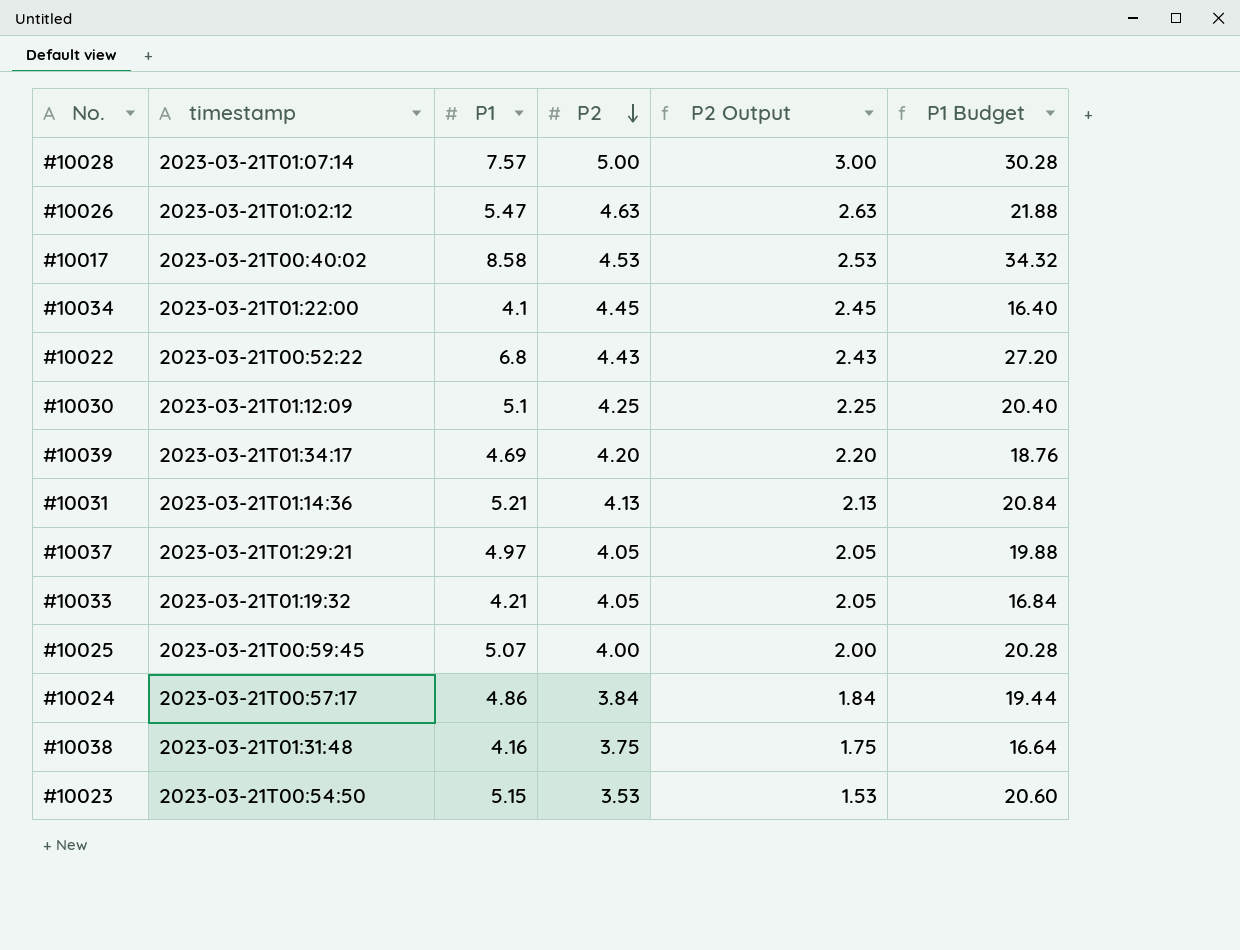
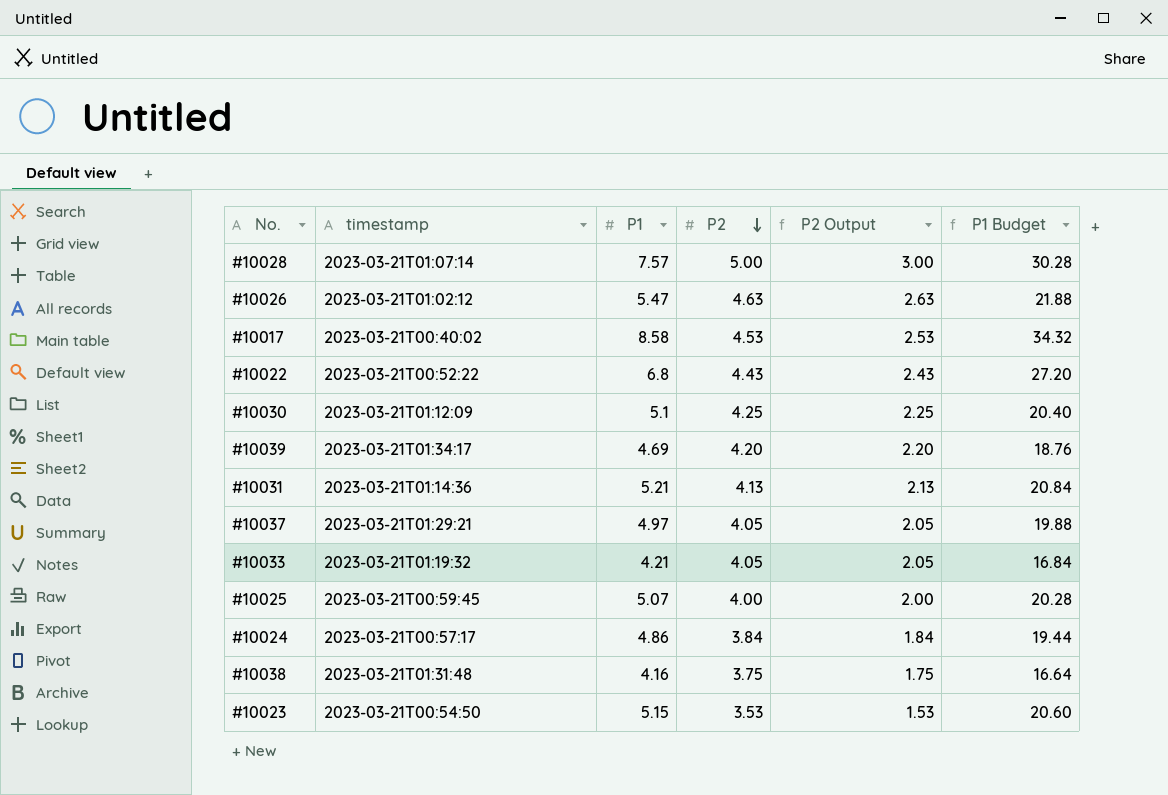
row #10034: 2023-03-21T01:22:00 | 4.1 | 4.45 | 2.45 | 16.40 -> none

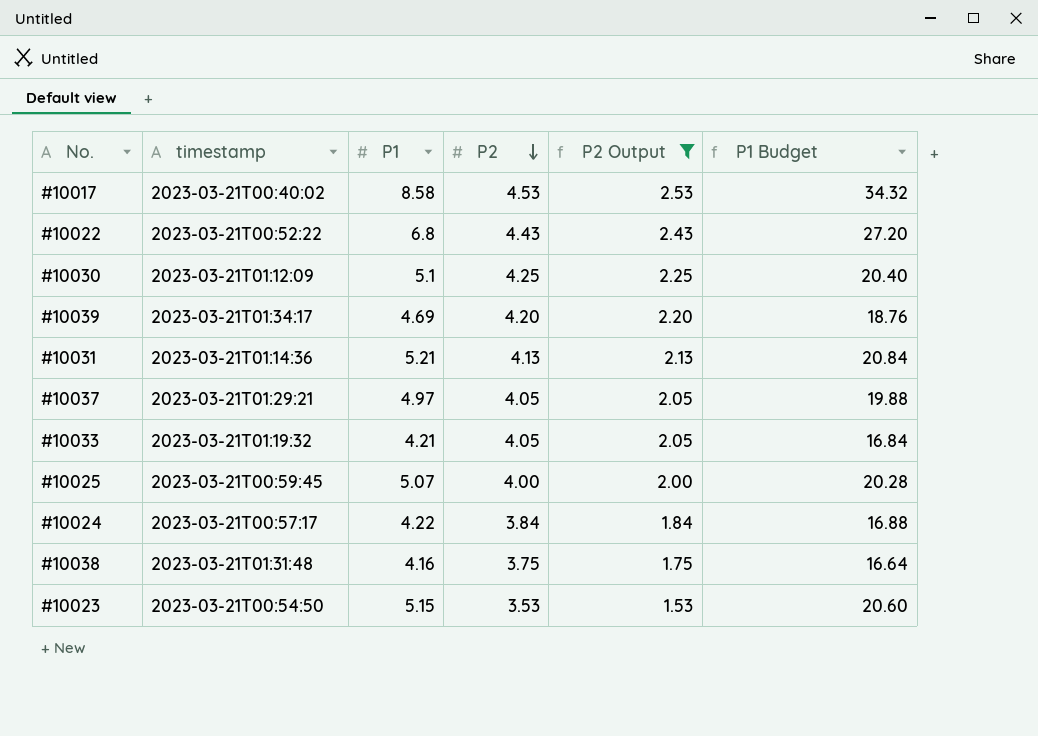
filter: none -> P2 Output <= 2.53
#10024 | P1: 4.86 -> 4.22
#10024 | P1 Budget: 19.44 -> 16.88

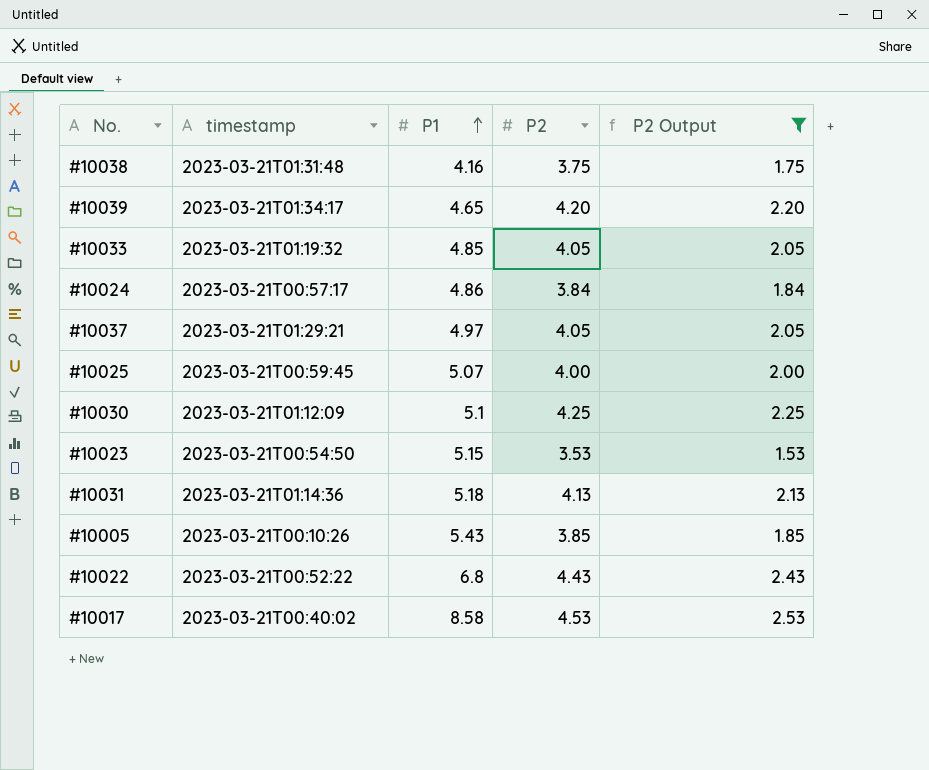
row order: P2 descending -> P1 ascending
column P1 Budget | formula: [P1] * 4 -> none
#10039 | P1: 4.69 -> 4.65
#10033 | P1: 4.21 -> 4.85
#10024 | P1: 4.22 -> 4.86
#10031 | P1: 5.21 -> 5.18
row #10005: none -> 2023-03-21T00:10:26 | 5.43 | 3.85 | 1.85

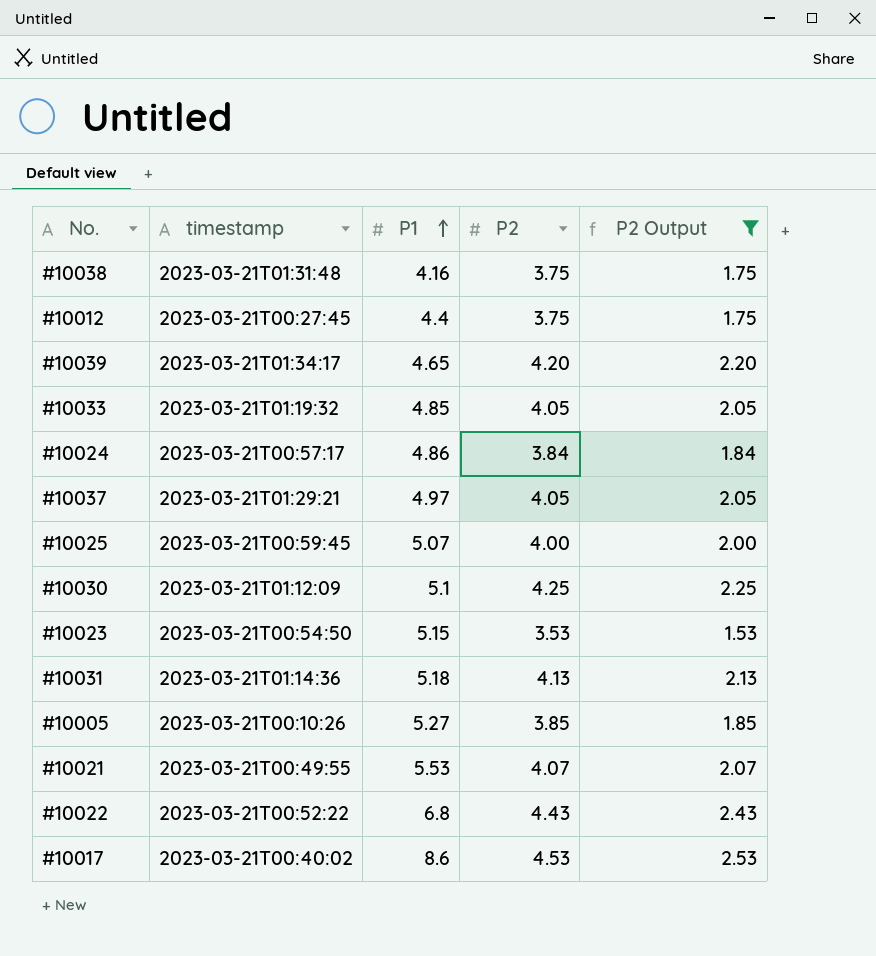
row #10012: none -> 2023-03-21T00:27:45 | 4.4 | 3.75 | 1.75
#10005 | P1: 5.43 -> 5.27
row #10021: none -> 2023-03-21T00:49:55 | 5.53 | 4.07 | 2.07
#10017 | P1: 8.58 -> 8.6

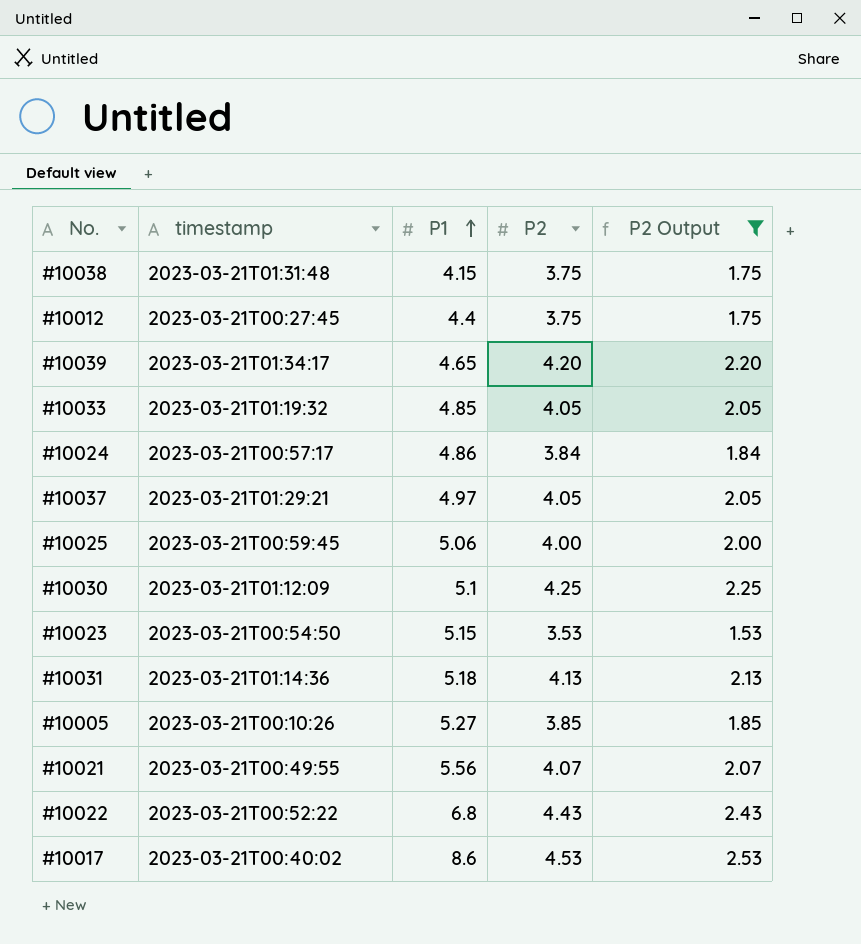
#10038 | P1: 4.16 -> 4.15
#10025 | P1: 5.07 -> 5.06
#10021 | P1: 5.53 -> 5.56

